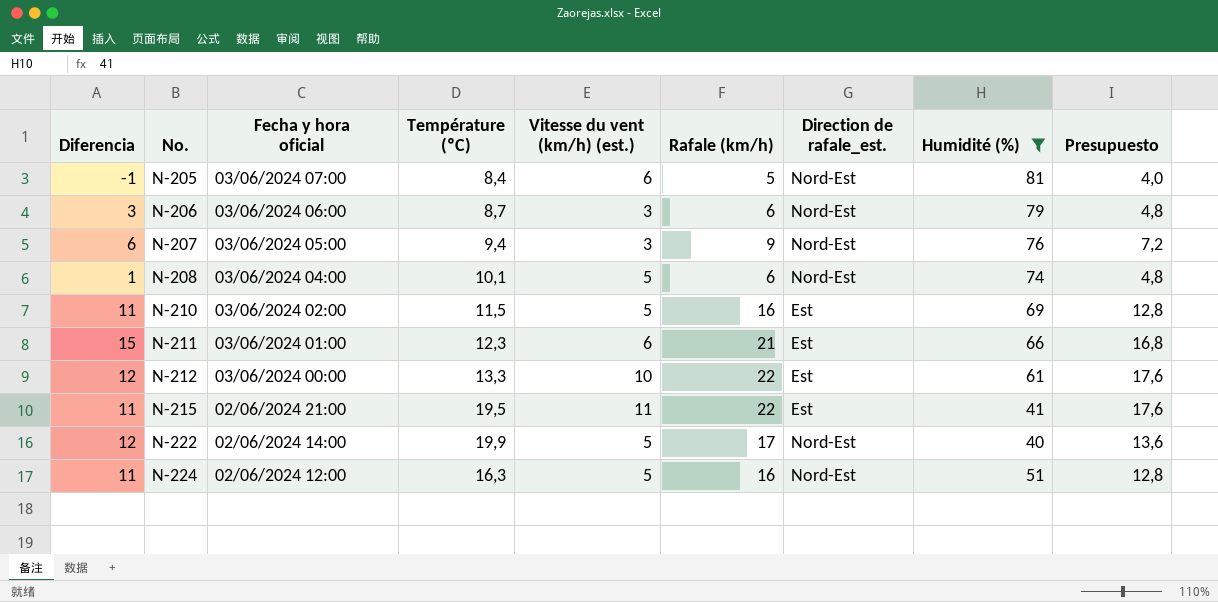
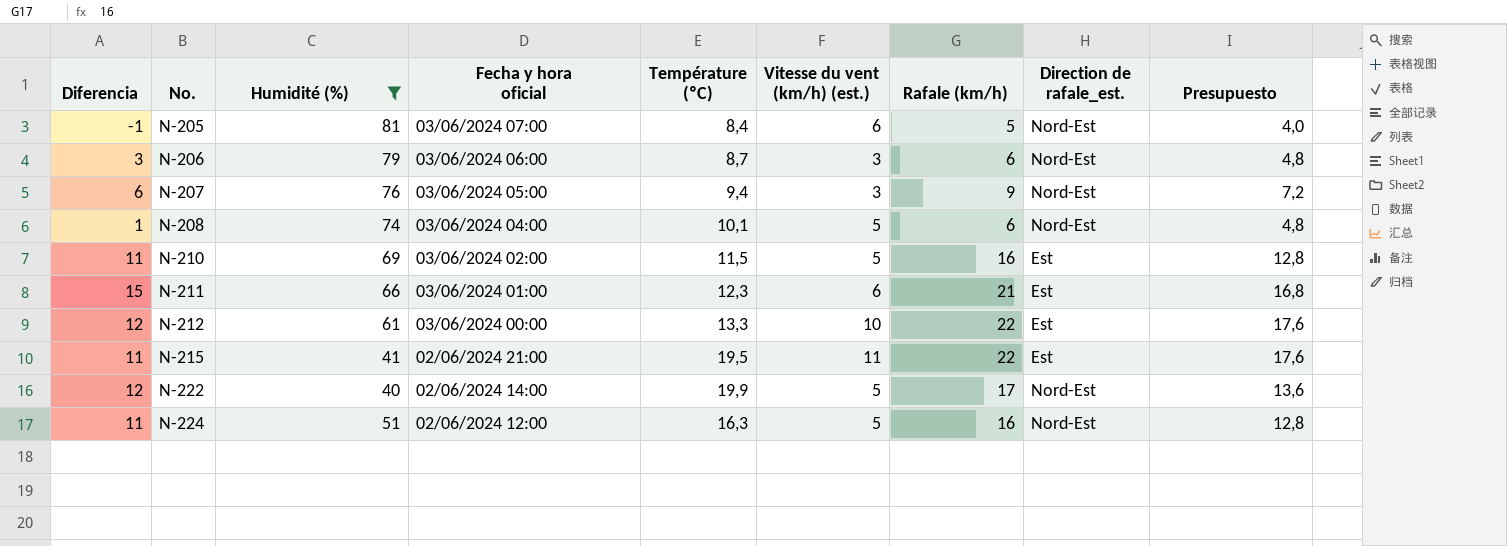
column Humidité (%) | position: 8 -> 3

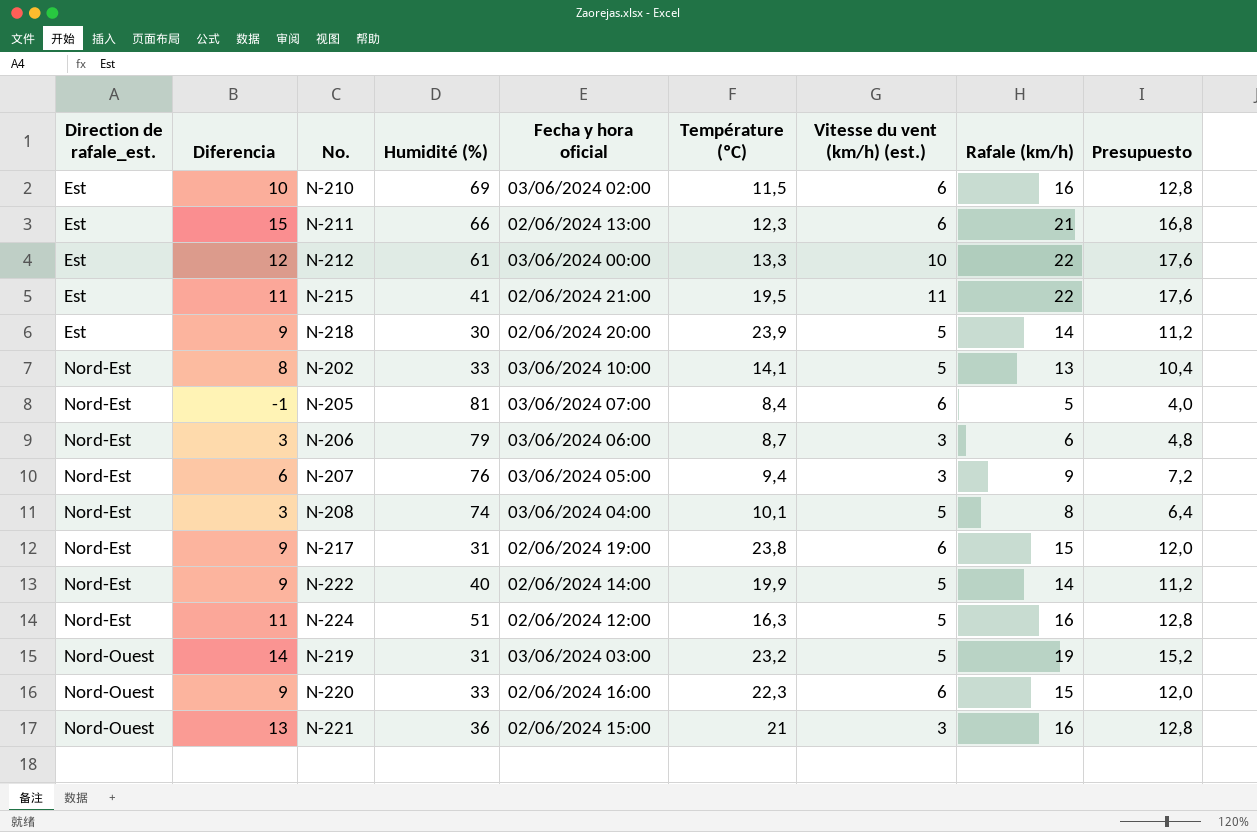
filter: Humidité (%) >= 40 -> none
row order: No. ascending -> Direction de rafale_est. ascending
column Direction de rafale_est. | position: 8 -> 1
N-210 | Diferencia: 11 -> 10
N-210 | Vitesse du vent (km/h) (est.): 5 -> 6
N-211 | Fecha y hora oficial: 03/06/2024 01:00 -> 02/06/2024 13:00
N-208 | Diferencia: 1 -> 3
N-208 | Rafale (km/h): 6 -> 8
N-208 | Presupuesto: 4,8 -> 6,4
N-222 | Diferencia: 12 -> 9
N-222 | Rafale (km/h): 17 -> 14
N-222 | Presupuesto: 13,6 -> 11,2

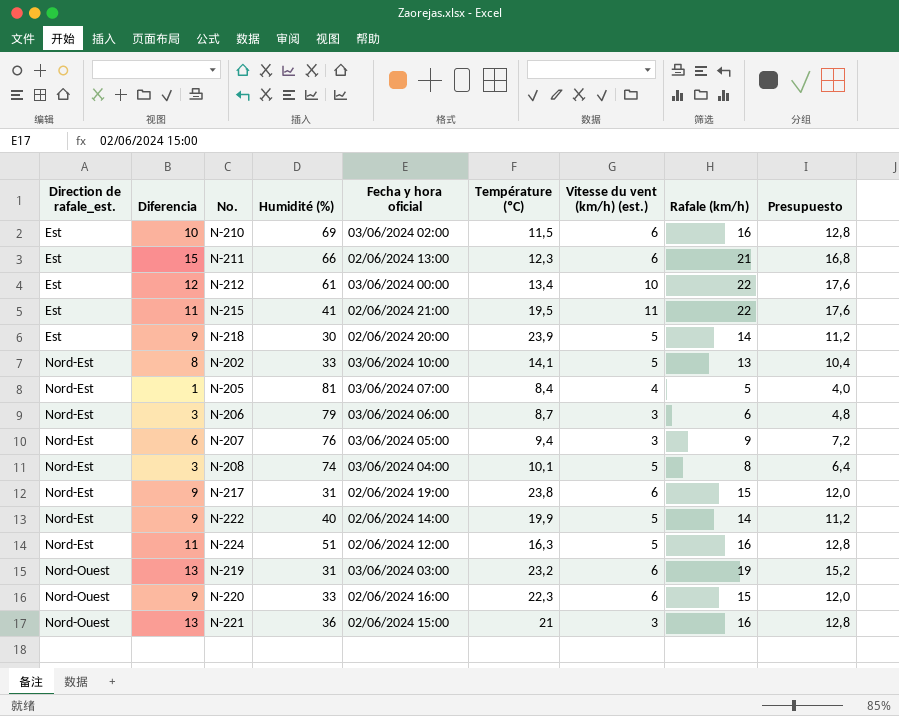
N-212 | Température (ºC): 13,3 -> 13,4
N-205 | Diferencia: -1 -> 1
N-205 | Vitesse du vent (km/h) (est.): 6 -> 4
N-219 | Diferencia: 14 -> 13
N-219 | Vitesse du vent (km/h) (est.): 5 -> 6

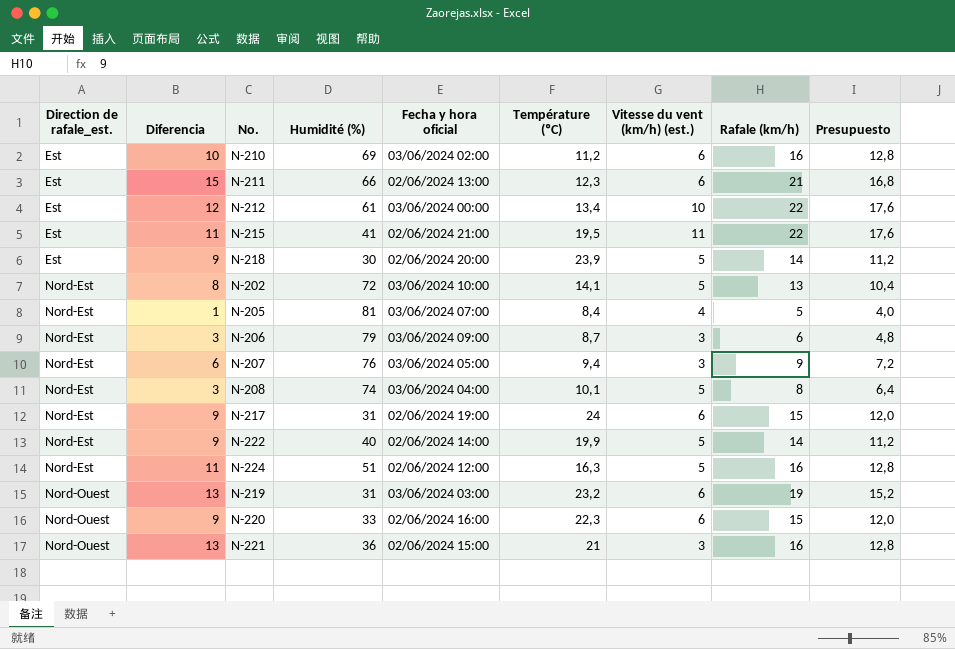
N-210 | Température (ºC): 11,5 -> 11,2
N-202 | Humidité (%): 33 -> 72
N-206 | Fecha y hora oficial: 03/06/2024 06:00 -> 03/06/2024 09:00
N-217 | Température (ºC): 23,8 -> 24

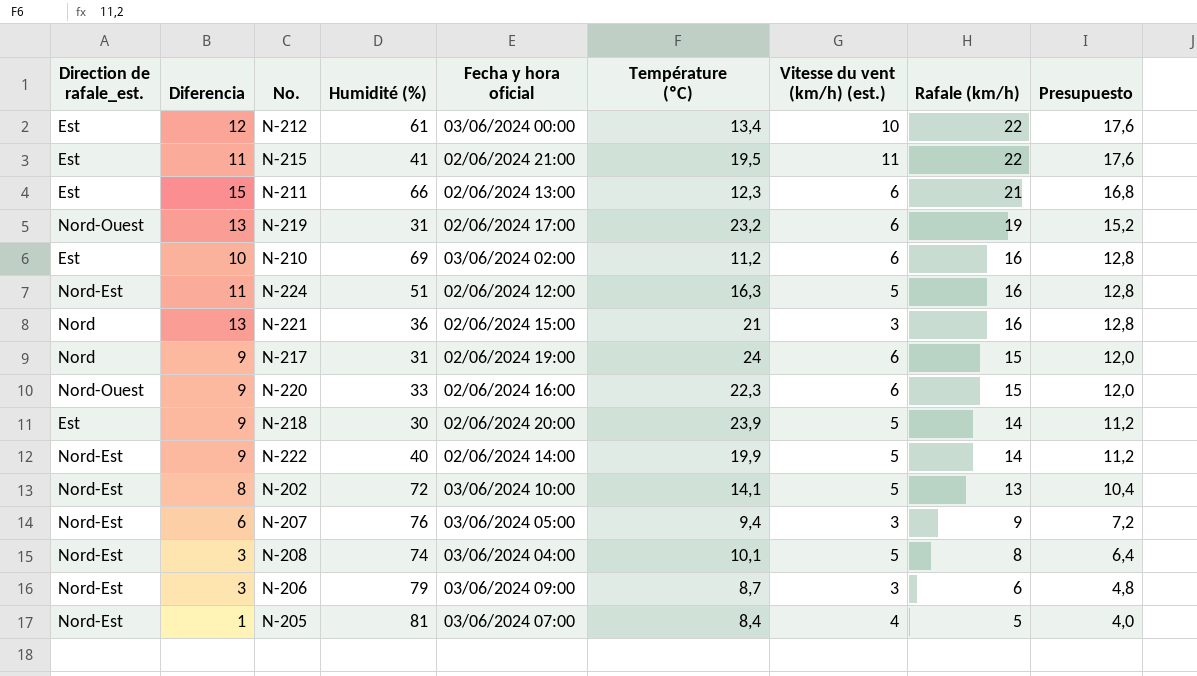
row order: Direction de rafale_est. ascending -> Rafale (km/h) descending
N-219 | Fecha y hora oficial: 03/06/2024 03:00 -> 02/06/2024 17:00
N-221 | Direction de rafale_est.: Nord-Ouest -> Nord
N-217 | Direction de rafale_est.: Nord-Est -> Nord

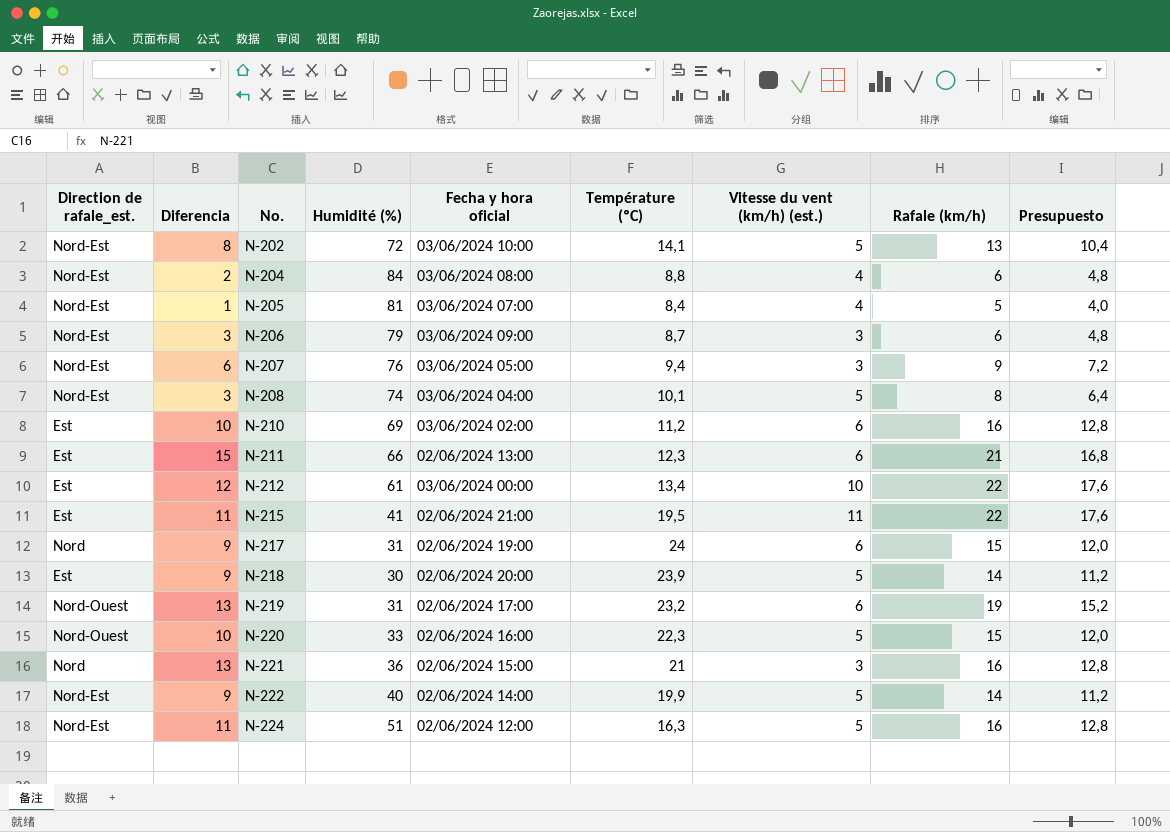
row order: Rafale (km/h) descending -> No. ascending
row N-204: none -> Nord-Est | 2 | 84 | 03/06/2024 08:00 | 8,8 | 4 | 6 | 4,8
N-220 | Diferencia: 9 -> 10
N-220 | Vitesse du vent (km/h) (est.): 6 -> 5

